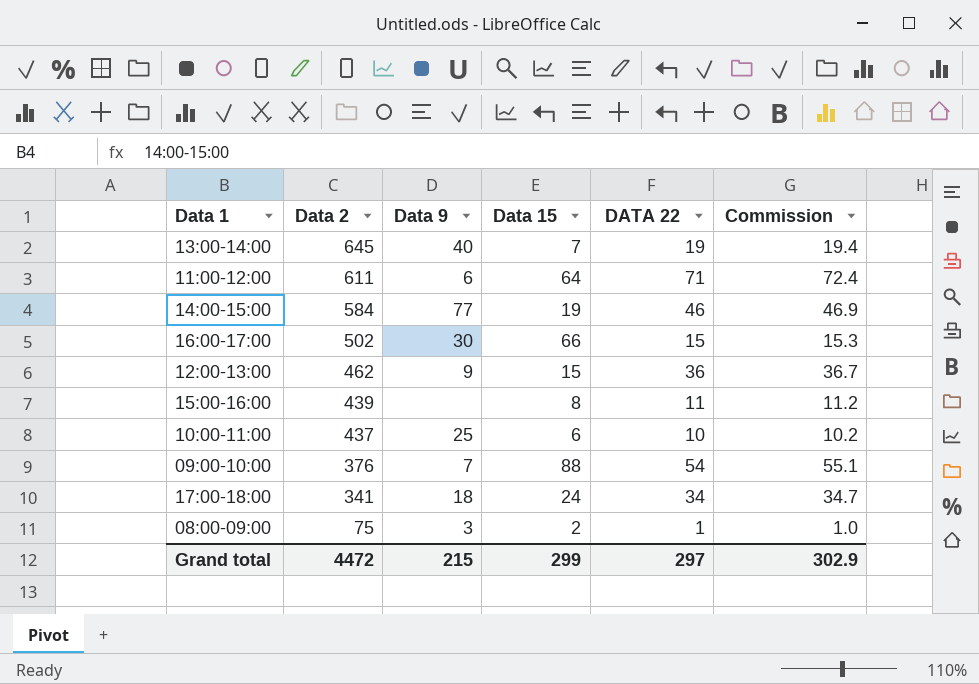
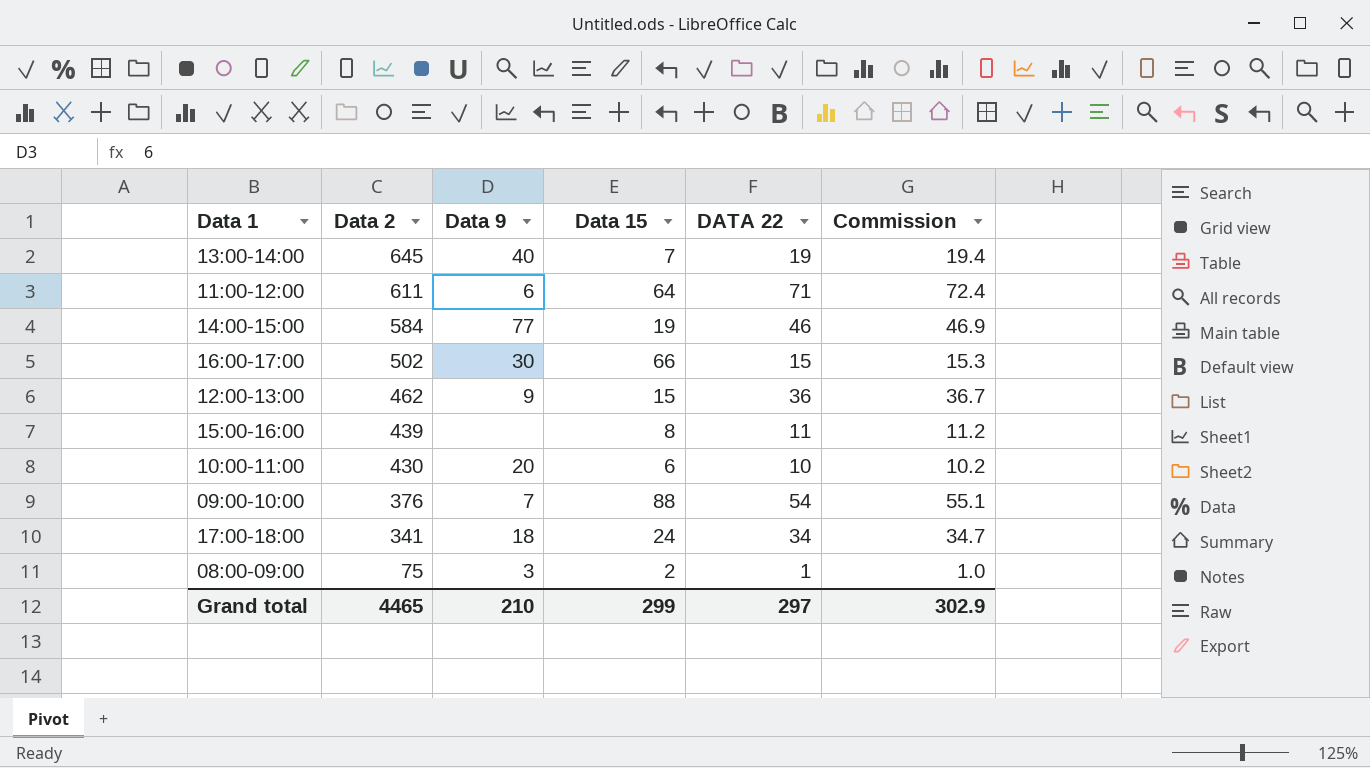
10:00-11:00 | Data 2: 437 -> 430
10:00-11:00 | Data 9: 25 -> 20
Grand total | Data 2: 4472 -> 4465
Grand total | Data 9: 215 -> 210

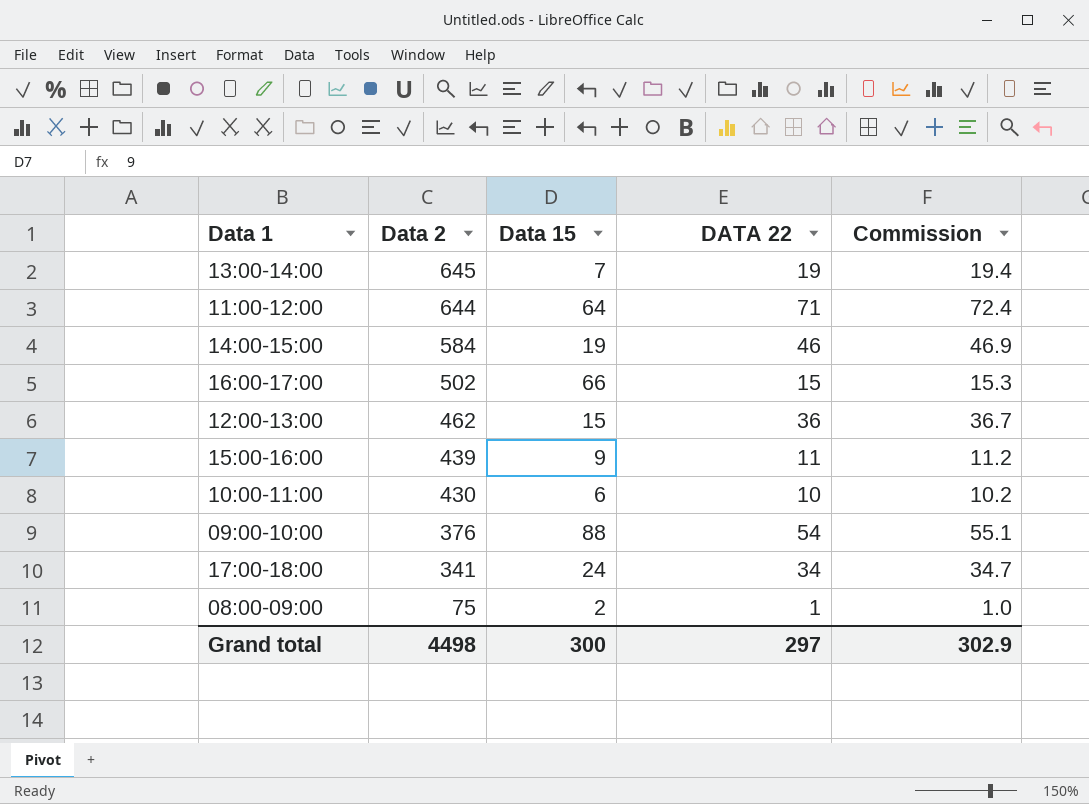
column Data 9 | position: 3 -> none
11:00-12:00 | Data 2: 611 -> 644
15:00-16:00 | Data 15: 8 -> 9
Grand total | Data 2: 4465 -> 4498
Grand total | Data 15: 299 -> 300

